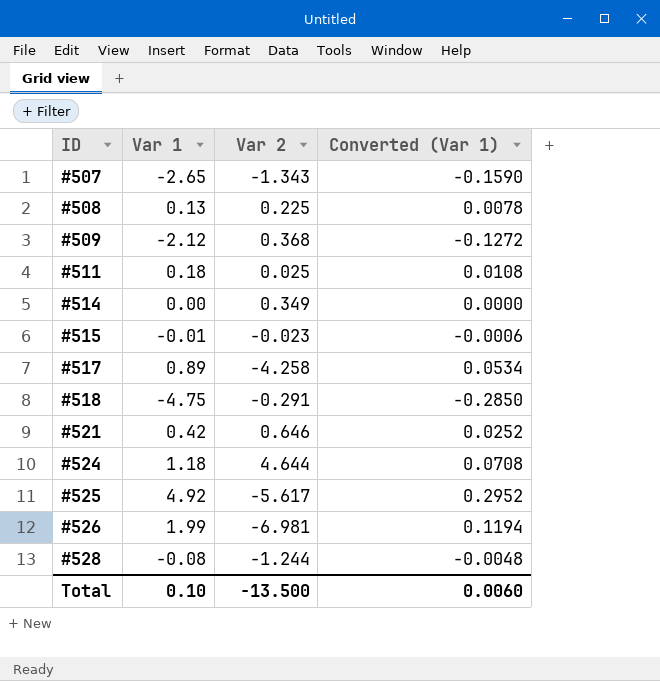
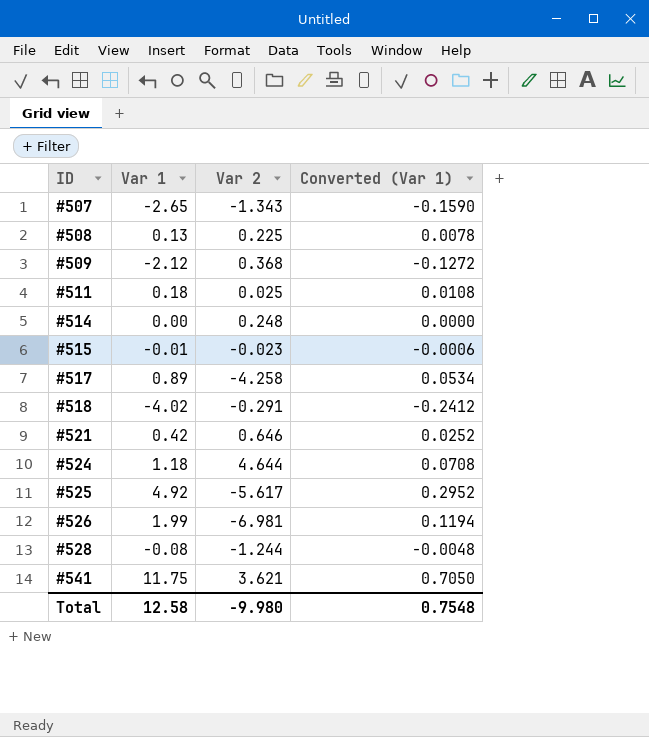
#514 | Var 2: 0.349 -> 0.248
#518 | Var 1: -4.75 -> -4.02
#518 | Converted (Var 1): -0.2850 -> -0.2412
row #541: none -> 11.75 | 3.621 | 0.7050
Total | Var 1: 0.10 -> 12.58
Total | Var 2: -13.500 -> -9.980
Total | Converted (Var 1): 0.0060 -> 0.7548

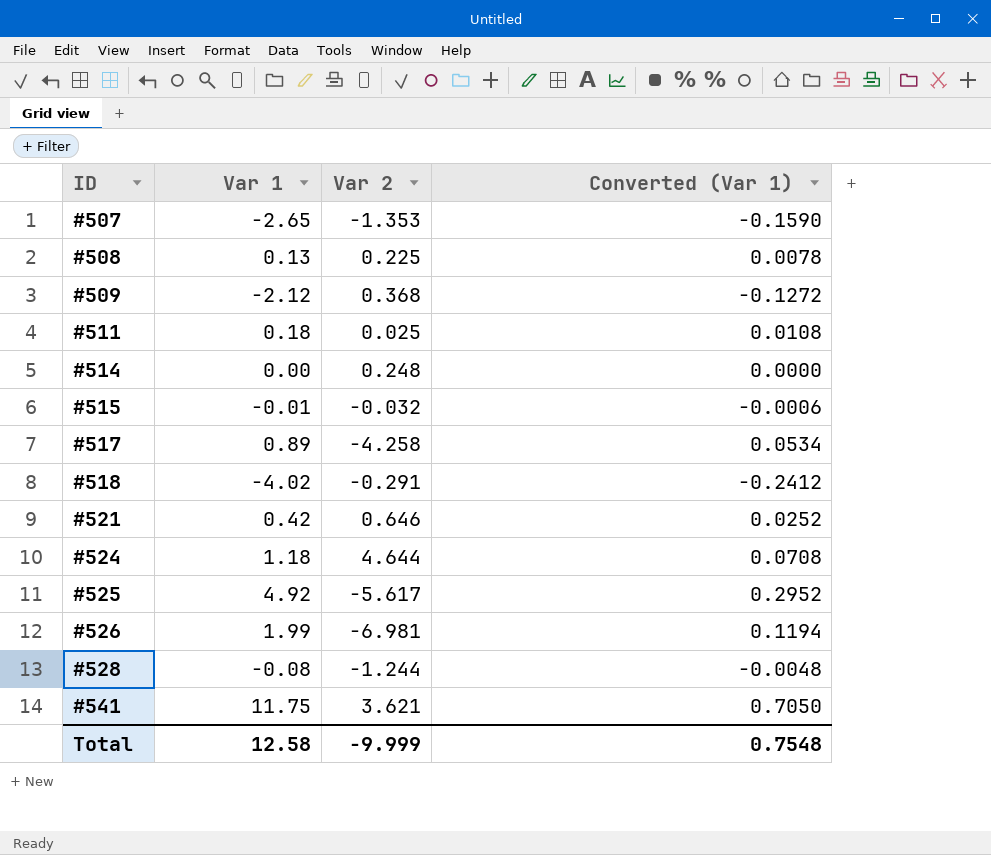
#507 | Var 2: -1.343 -> -1.353
#515 | Var 2: -0.023 -> -0.032
Total | Var 2: -9.980 -> -9.999

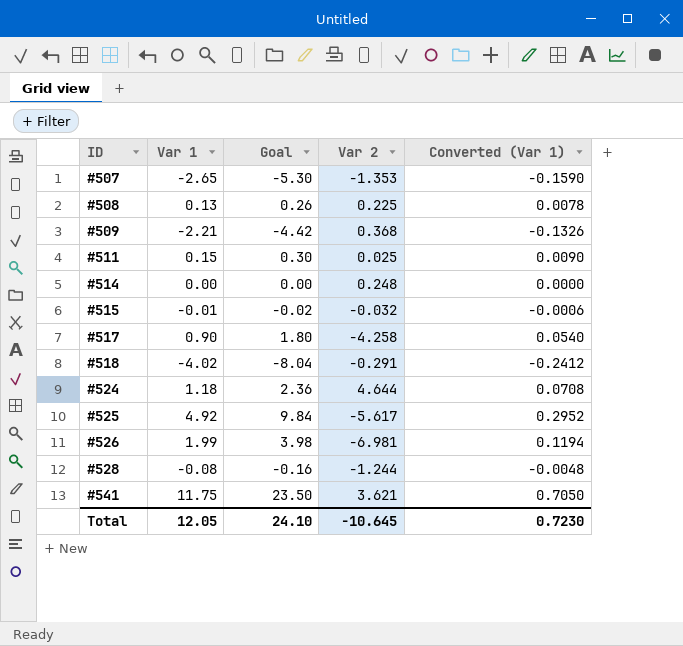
column Goal | formula: none -> [Var 1] * 2
row #521: 0.42 | 0.646 | 0.0252 -> none
#509 | Var 1: -2.12 -> -2.21
#509 | Converted (Var 1): -0.1272 -> -0.1326
#511 | Var 1: 0.18 -> 0.15
#511 | Converted (Var 1): 0.0108 -> 0.0090
#517 | Var 1: 0.89 -> 0.90
#517 | Converted (Var 1): 0.0534 -> 0.0540
Total | Var 1: 12.58 -> 12.05
Total | Var 2: -9.999 -> -10.645
Total | Converted (Var 1): 0.7548 -> 0.7230

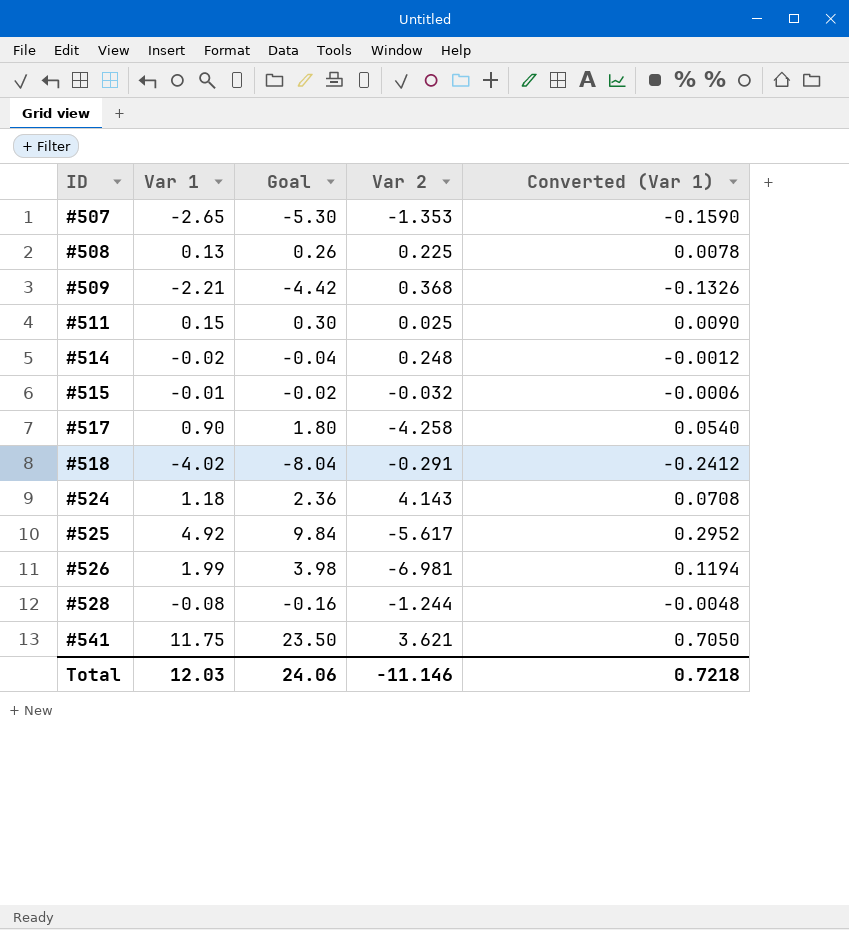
#514 | Var 1: 0.00 -> -0.02
#514 | Goal: 0.00 -> -0.04
#514 | Converted (Var 1): 0.0000 -> -0.0012
#524 | Var 2: 4.644 -> 4.143
Total | Var 1: 12.05 -> 12.03
Total | Goal: 24.10 -> 24.06
Total | Var 2: -10.645 -> -11.146
Total | Converted (Var 1): 0.7230 -> 0.7218

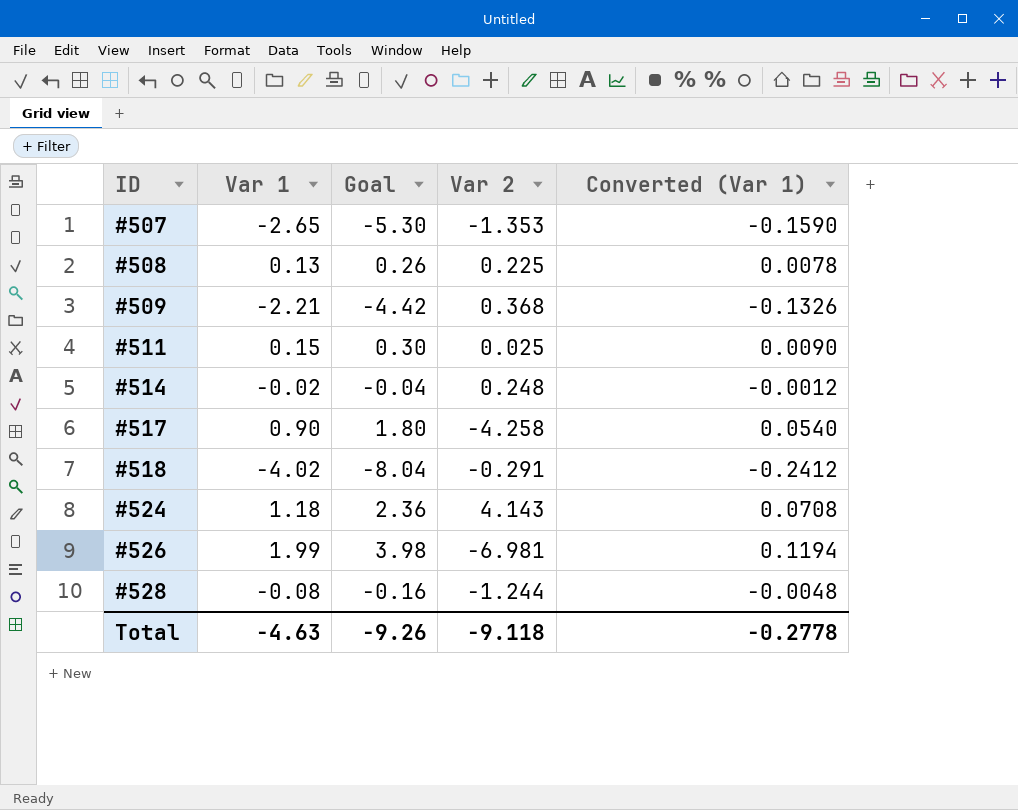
row #515: -0.01 | -0.02 | -0.032 | -0.0006 -> none
row #525: 4.92 | 9.84 | -5.617 | 0.2952 -> none
row #541: 11.75 | 23.50 | 3.621 | 0.7050 -> none
Total | Var 1: 12.03 -> -4.63
Total | Goal: 24.06 -> -9.26
Total | Var 2: -11.146 -> -9.118
Total | Converted (Var 1): 0.7218 -> -0.2778

